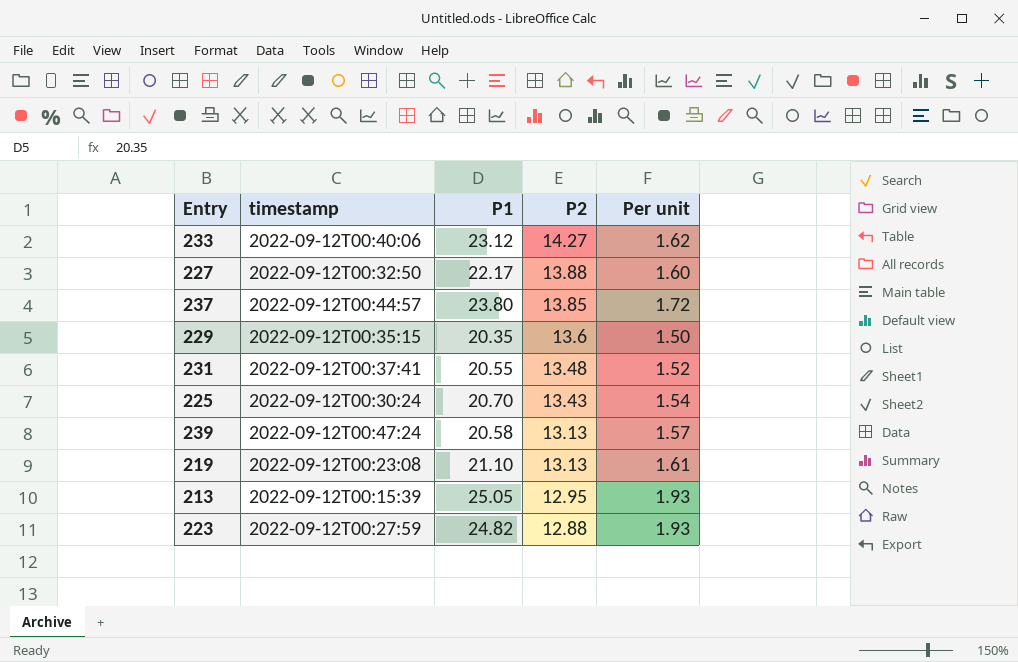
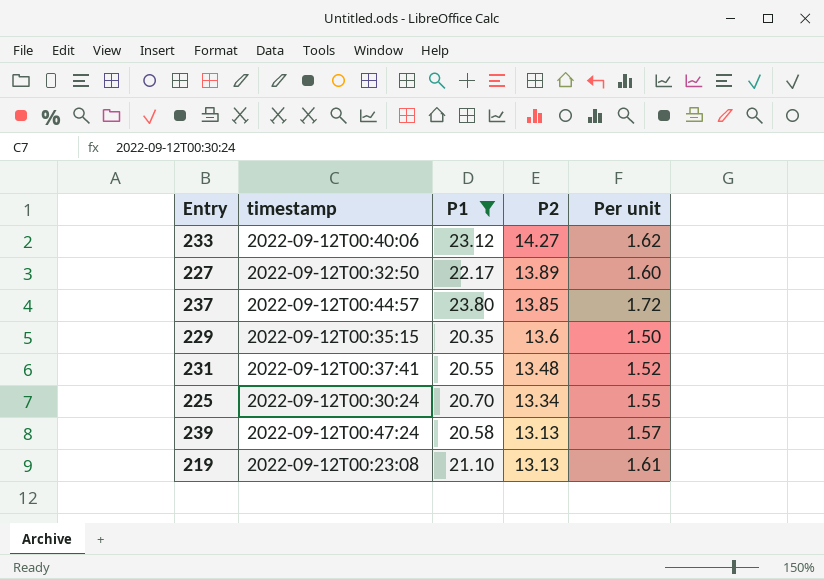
filter: none -> P1 <= 23.80
227 | P2: 13.88 -> 13.89
225 | P2: 13.43 -> 13.34
225 | Per unit: 1.54 -> 1.55

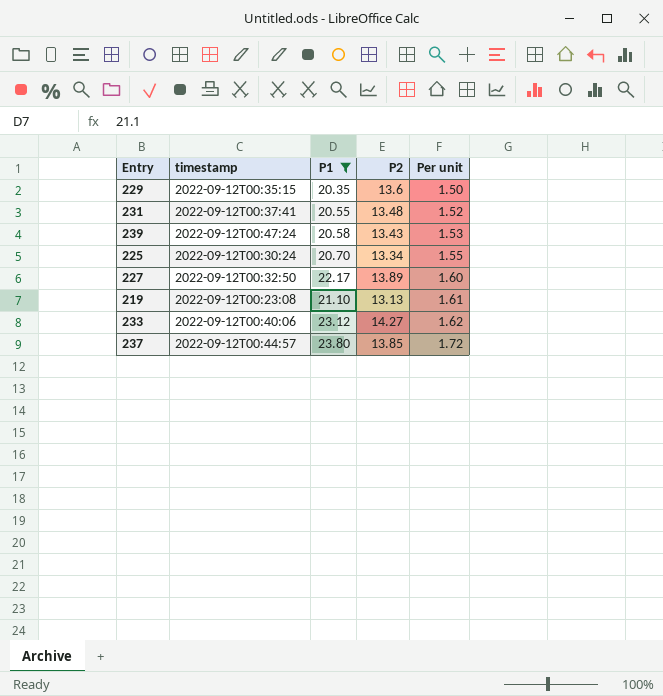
row order: P2 descending -> Per unit ascending
239 | P2: 13.13 -> 13.43
239 | Per unit: 1.57 -> 1.53

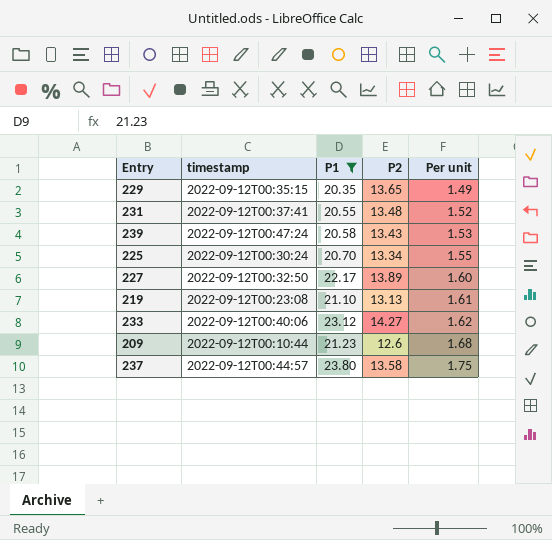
229 | P2: 13.6 -> 13.65
229 | Per unit: 1.50 -> 1.49
row 209: none -> 2022-09-12T00:10:44 | 21.23 | 12.6 | 1.68
237 | P2: 13.85 -> 13.58
237 | Per unit: 1.72 -> 1.75

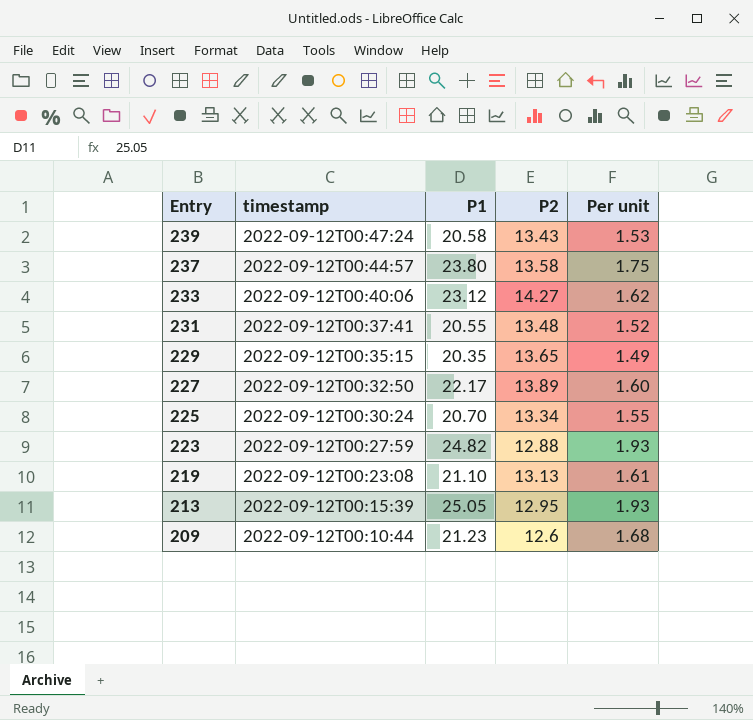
filter: P1 <= 23.80 -> none
row order: Per unit ascending -> Entry descending

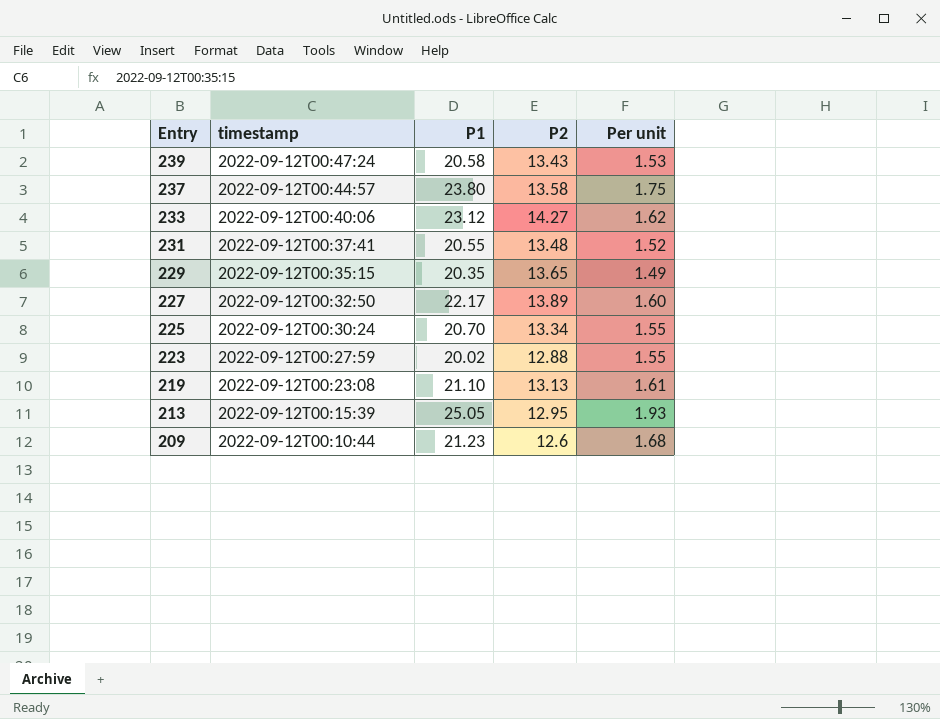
223 | P1: 24.82 -> 20.02
223 | Per unit: 1.93 -> 1.55

